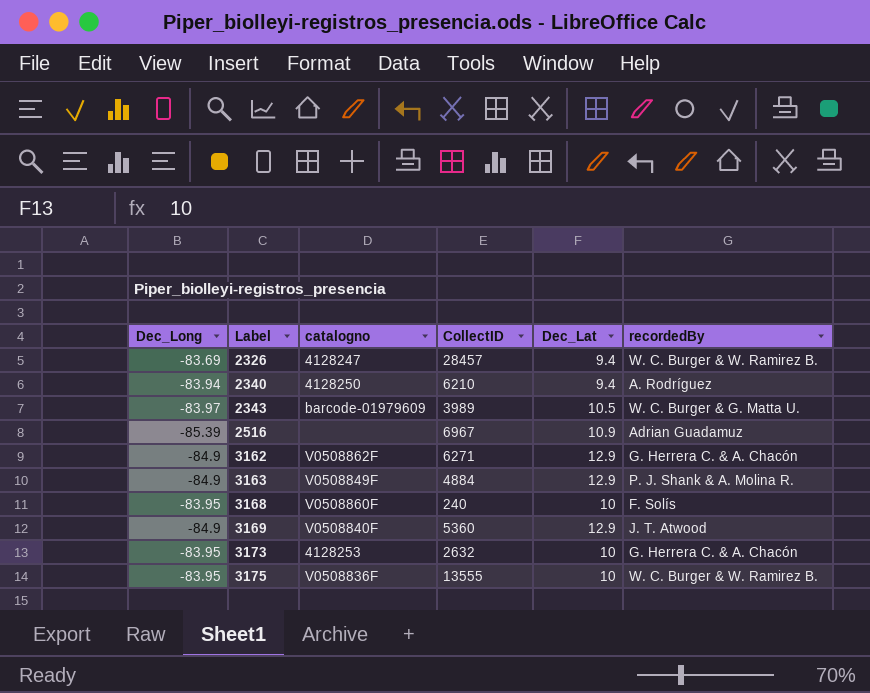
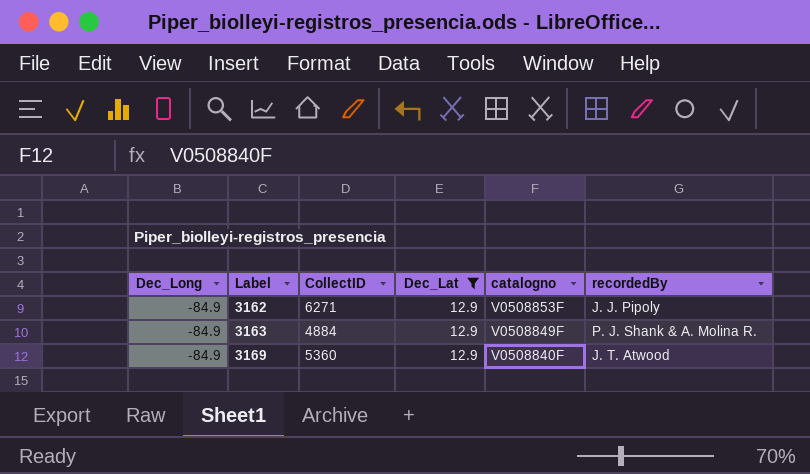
filter: none -> Dec_Lat = 12.9
column catalogno | position: 3 -> 5
3162 | catalogno: V0508862F -> V0508853F
3162 | recordedBy: G. Herrera C. & A. Chacón -> J. J. Pipoly

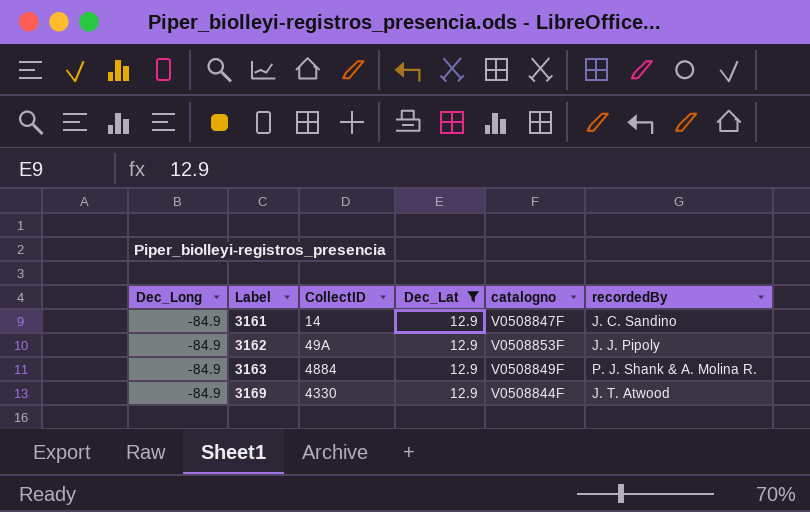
row 3161: none -> -84.9 | 14 | 12.9 | V0508847F | J. C. Sandino
3162 | CollectID: 6271 -> 49A
3169 | CollectID: 5360 -> 4330
3169 | catalogno: V0508840F -> V0508844F

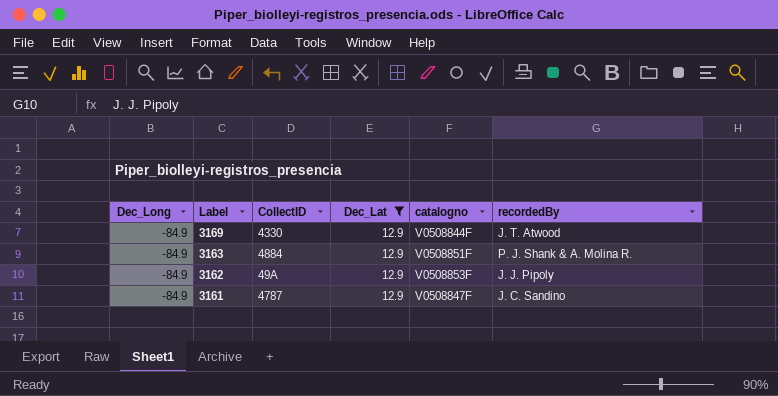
row order: Label ascending -> Label descending
3163 | catalogno: V0508849F -> V0508851F
3161 | CollectID: 14 -> 4787

